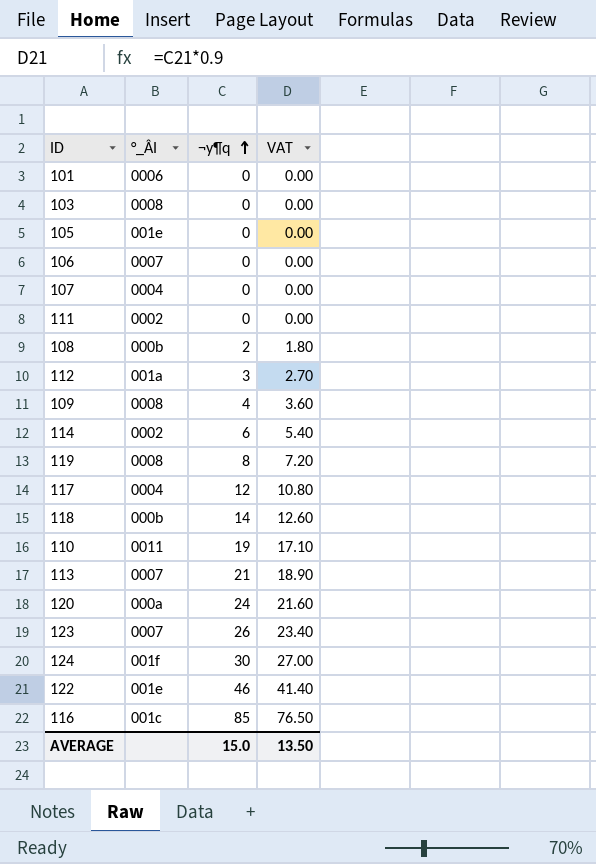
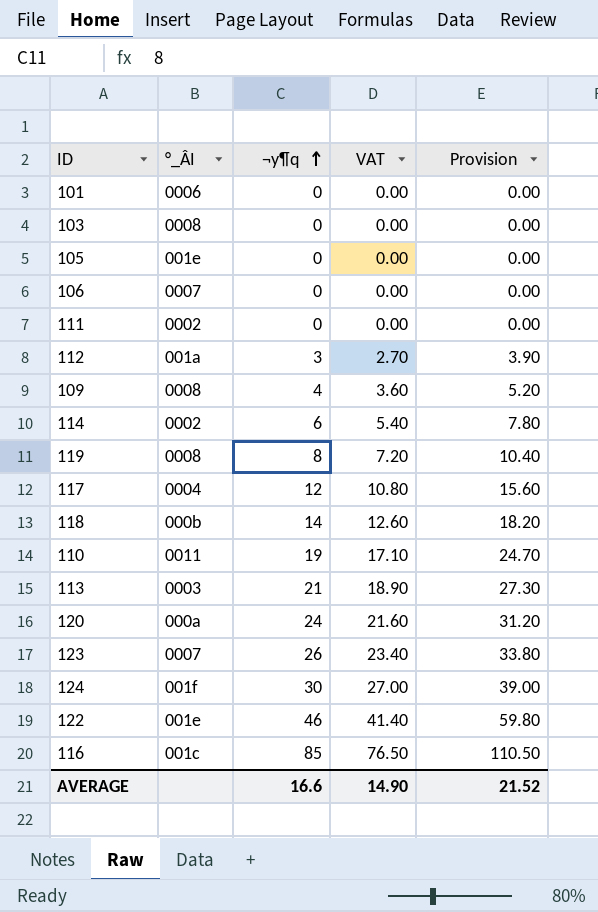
column Provision | formula: none -> [¬y¶q] * 1.3
row 107: 0004 | 0 | 0.00 -> none
row 108: 000b | 2 | 1.80 -> none
113 | °_ÂI: 0007 -> 0003
AVERAGE | ¬y¶q: 15.0 -> 16.6
AVERAGE | VAT: 13.50 -> 14.90

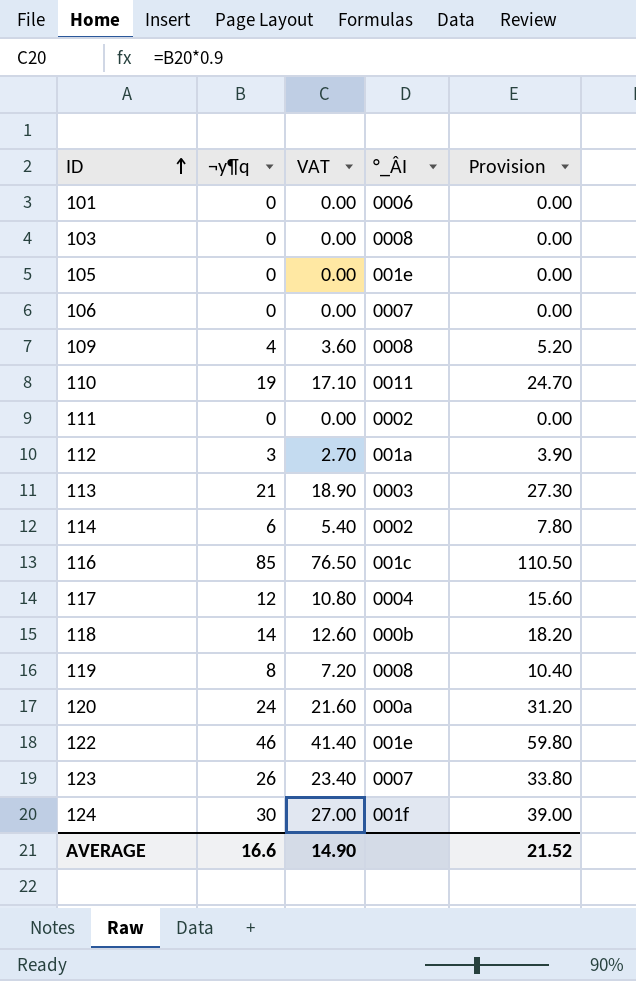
row order: ¬y¶q ascending -> ID ascending
column °_ÂI | position: 2 -> 4

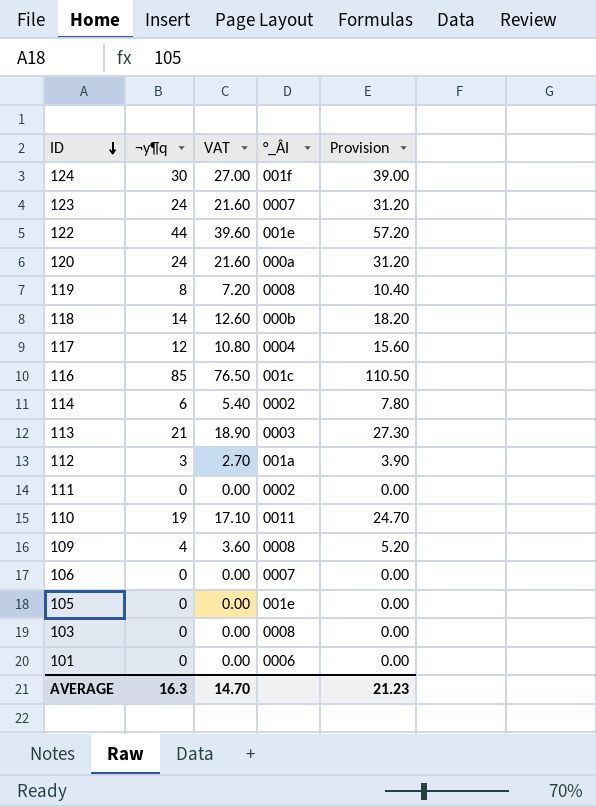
row order: ID ascending -> ID descending
123 | ¬y¶q: 26 -> 24
123 | VAT: 23.40 -> 21.60
123 | Provision: 33.80 -> 31.20
122 | ¬y¶q: 46 -> 44
122 | VAT: 41.40 -> 39.60
122 | Provision: 59.80 -> 57.20
AVERAGE | ¬y¶q: 16.6 -> 16.3
AVERAGE | VAT: 14.90 -> 14.70
AVERAGE | Provision: 21.52 -> 21.23

